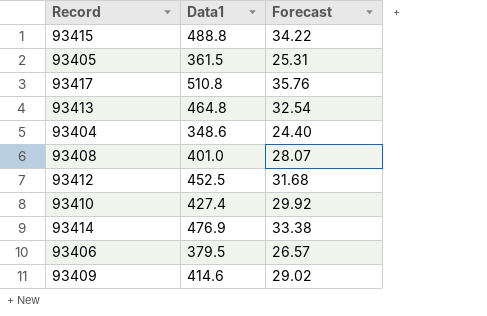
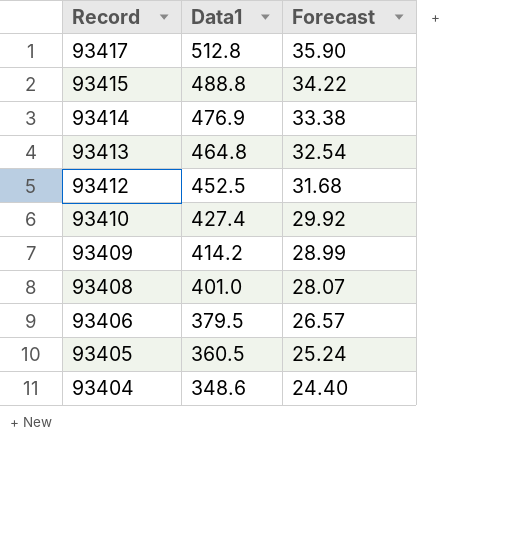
row order: none -> Record descending
93417 | Data1: 510.8 -> 512.8
93417 | Forecast: 35.76 -> 35.90
93409 | Data1: 414.6 -> 414.2
93409 | Forecast: 29.02 -> 28.99
93405 | Data1: 361.5 -> 360.5
93405 | Forecast: 25.31 -> 25.24

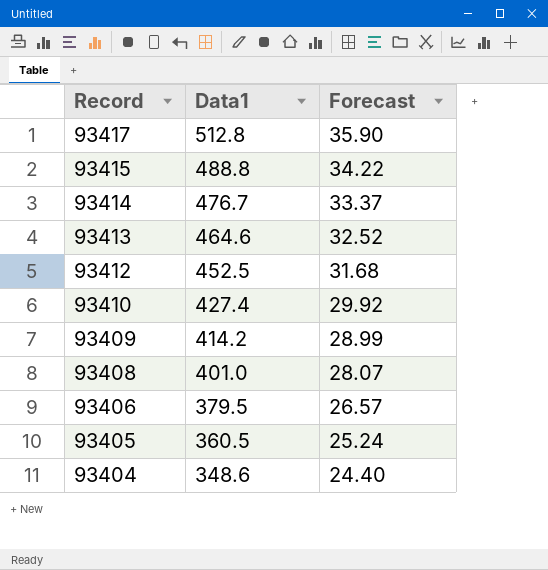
93414 | Data1: 476.9 -> 476.7
93414 | Forecast: 33.38 -> 33.37
93413 | Data1: 464.8 -> 464.6
93413 | Forecast: 32.54 -> 32.52

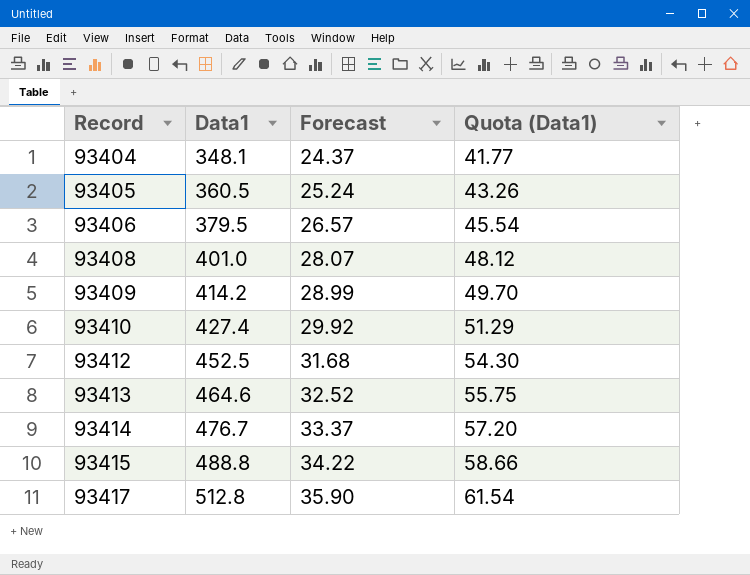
row order: Record descending -> Record ascending
column Quota (Data1) | formula: none -> [Data1] * 0.12
93404 | Data1: 348.6 -> 348.1
93404 | Forecast: 24.40 -> 24.37

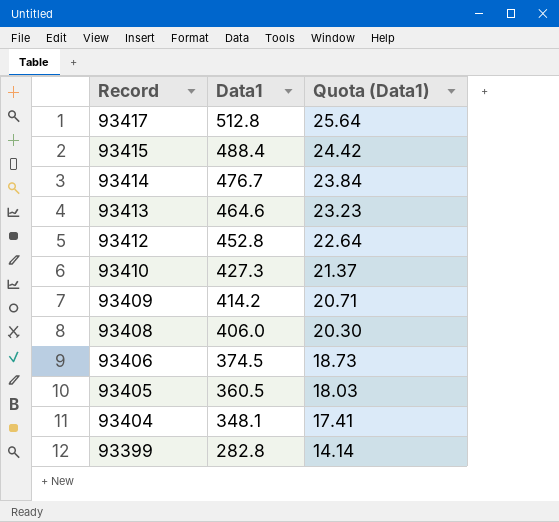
row order: Record ascending -> Record descending
column Forecast | formula: [Data1] * 0.07 -> none
column Quota (Data1) | formula: [Data1] * 0.12 -> [Data1] * 0.05
93415 | Data1: 488.8 -> 488.4
93412 | Data1: 452.5 -> 452.8
93410 | Data1: 427.4 -> 427.3
93408 | Data1: 401.0 -> 406.0
93406 | Data1: 379.5 -> 374.5
row 93399: none -> 282.8 | 14.14

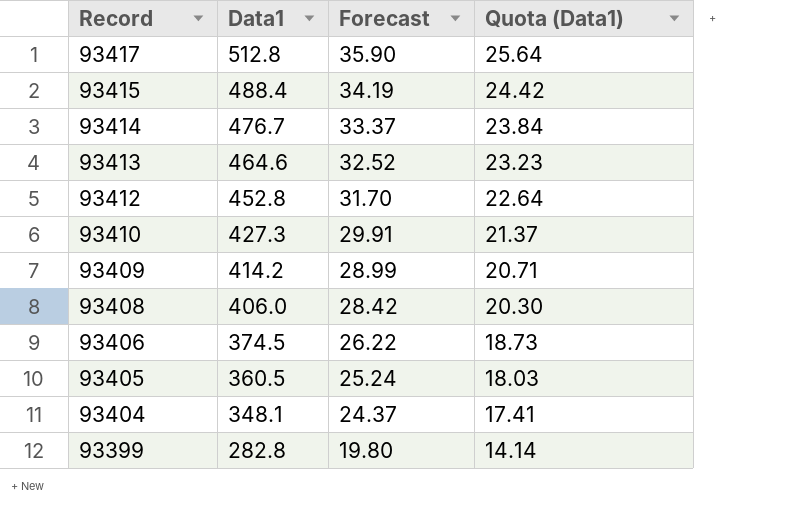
column Forecast | formula: none -> [Data1] * 0.07

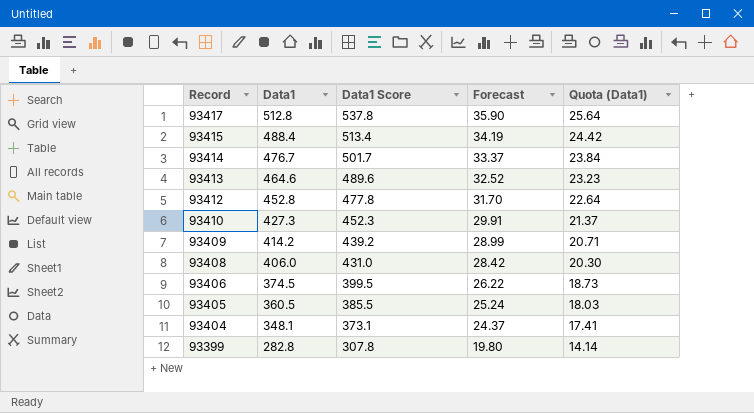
column Data1 Score | formula: none -> [Data1] + 25

